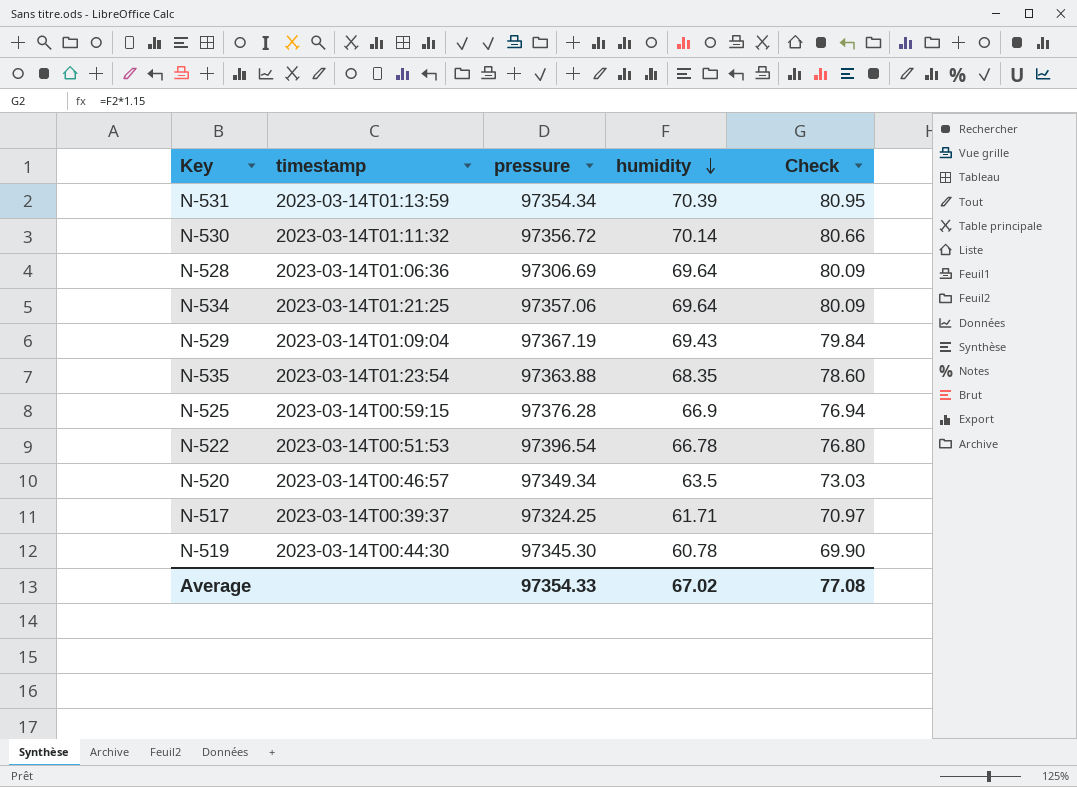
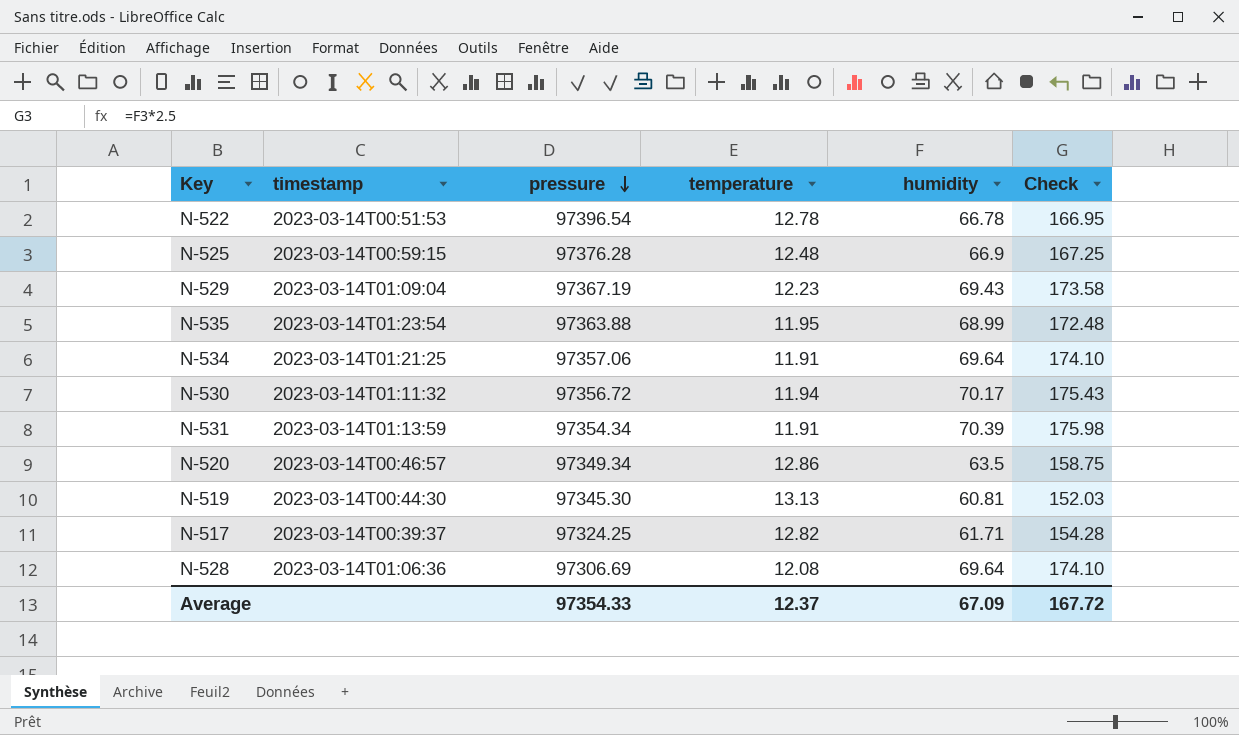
row order: humidity descending -> pressure descending
column temperature | position: none -> 4
column Check | formula: [humidity] * 1.15 -> [humidity] * 2.5
N-535 | humidity: 68.35 -> 68.99
N-530 | humidity: 70.14 -> 70.17
N-519 | humidity: 60.78 -> 60.81
Average | humidity: 67.02 -> 67.09
Average | Check: 77.08 -> 167.72

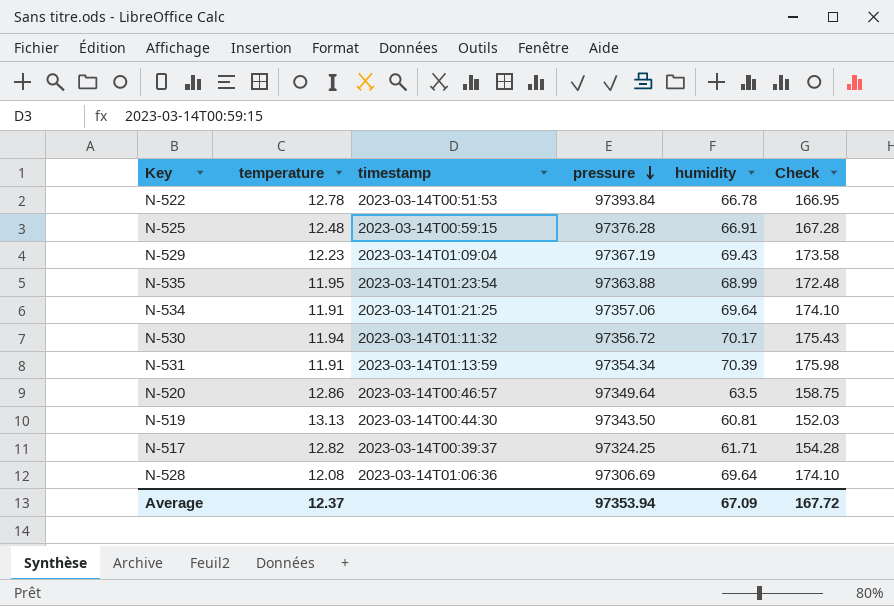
column temperature | position: 4 -> 2
N-522 | pressure: 97396.54 -> 97393.84
N-525 | humidity: 66.9 -> 66.91
N-525 | Check: 167.25 -> 167.28
N-520 | pressure: 97349.34 -> 97349.64
N-519 | pressure: 97345.30 -> 97343.50
Average | pressure: 97354.33 -> 97353.94

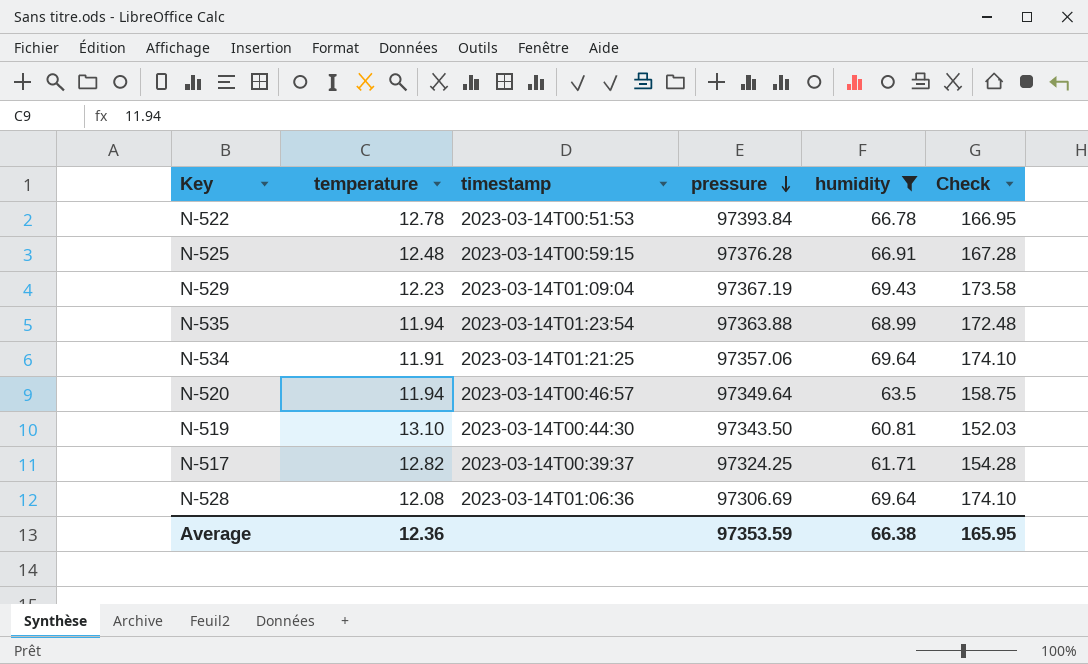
filter: none -> humidity <= 69.64
N-535 | temperature: 11.95 -> 11.94
N-520 | temperature: 12.86 -> 11.94
N-519 | temperature: 13.13 -> 13.10
Average | temperature: 12.37 -> 12.36
Average | pressure: 97353.94 -> 97353.59
Average | humidity: 67.09 -> 66.38
Average | Check: 167.72 -> 165.95

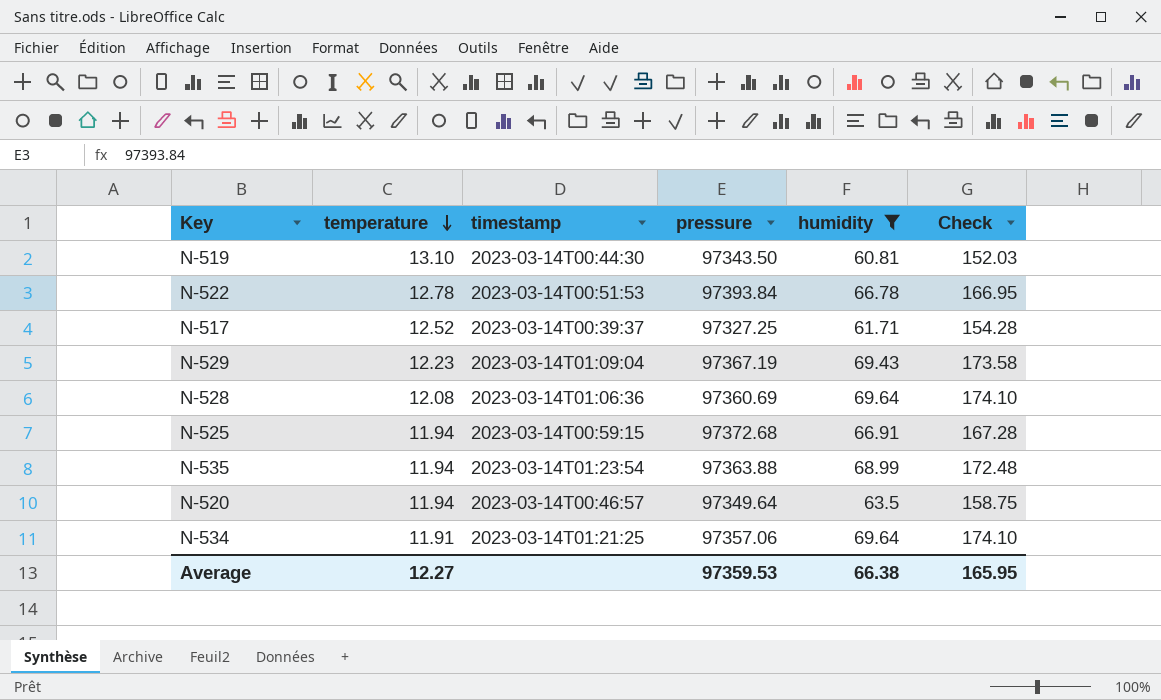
row order: pressure descending -> temperature descending
N-517 | temperature: 12.82 -> 12.52
N-517 | pressure: 97324.25 -> 97327.25
N-528 | pressure: 97306.69 -> 97360.69
N-525 | temperature: 12.48 -> 11.94
N-525 | pressure: 97376.28 -> 97372.68
Average | temperature: 12.36 -> 12.27
Average | pressure: 97353.59 -> 97359.53

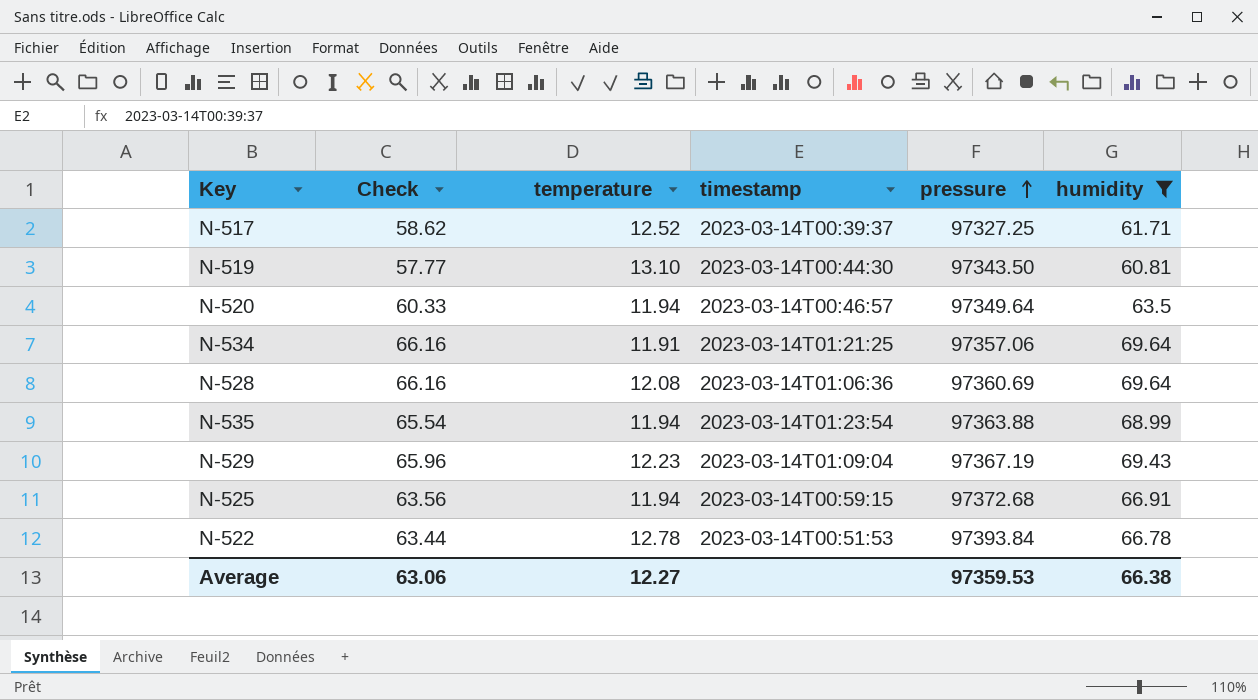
row order: temperature descending -> pressure ascending
column Check | formula: [humidity] * 2.5 -> [humidity] * 0.95
column Check | position: 6 -> 2
Average | Check: 165.95 -> 63.06

